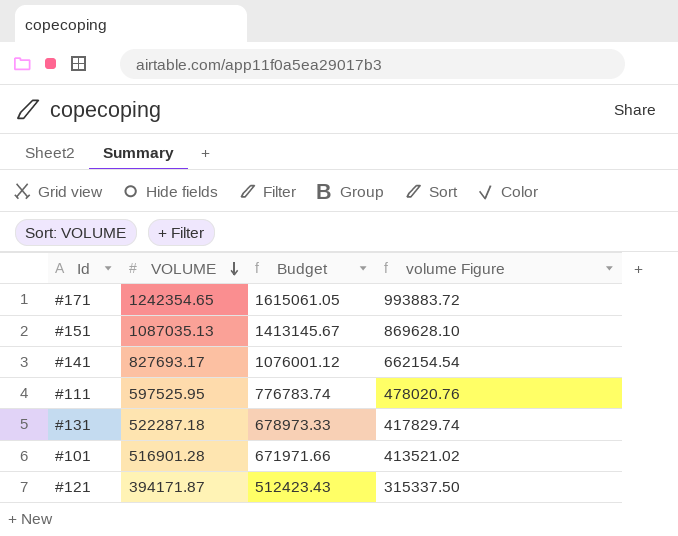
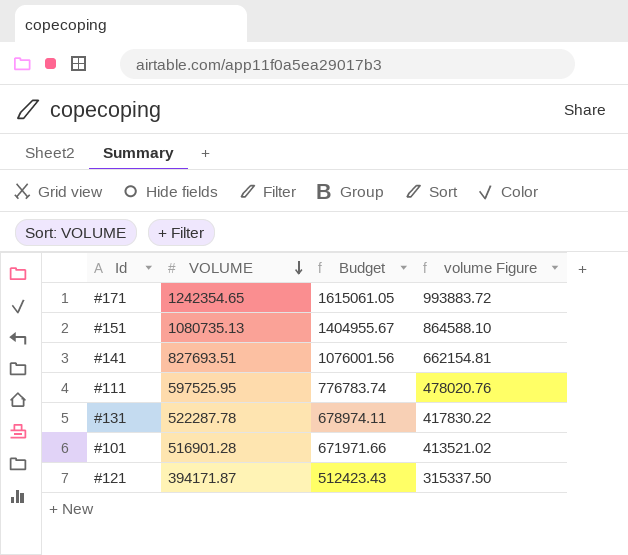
#151 | VOLUME: 1087035.13 -> 1080735.13
#151 | Budget: 1413145.67 -> 1404955.67
#151 | volume Figure: 869628.10 -> 864588.10
#141 | VOLUME: 827693.17 -> 827693.51
#141 | Budget: 1076001.12 -> 1076001.56
#141 | volume Figure: 662154.54 -> 662154.81
#131 | VOLUME: 522287.18 -> 522287.78
#131 | Budget: 678973.33 -> 678974.11
#131 | volume Figure: 417829.74 -> 417830.22

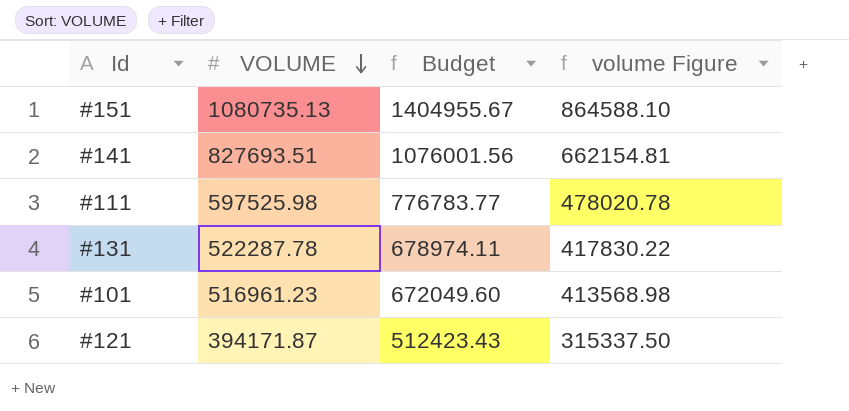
row #171: 1242354.65 | 1615061.05 | 993883.72 -> none
#111 | VOLUME: 597525.95 -> 597525.98
#111 | Budget: 776783.74 -> 776783.77
#111 | volume Figure: 478020.76 -> 478020.78
#101 | VOLUME: 516901.28 -> 516961.23
#101 | Budget: 671971.66 -> 672049.60
#101 | volume Figure: 413521.02 -> 413568.98

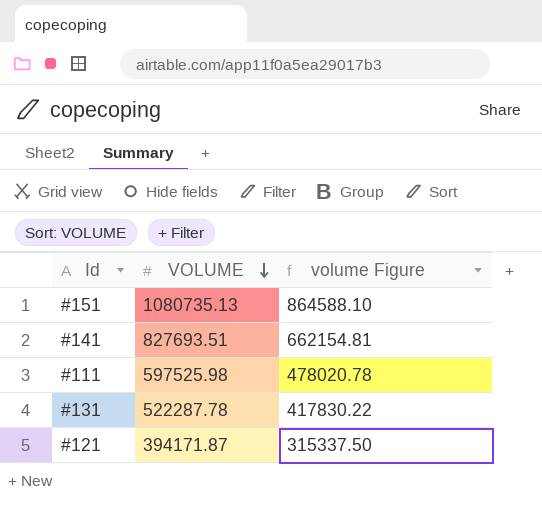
column Budget | formula: [VOLUME] * 1.3 -> none
row #101: 516961.23 | 672049.60 | 413568.98 -> none

